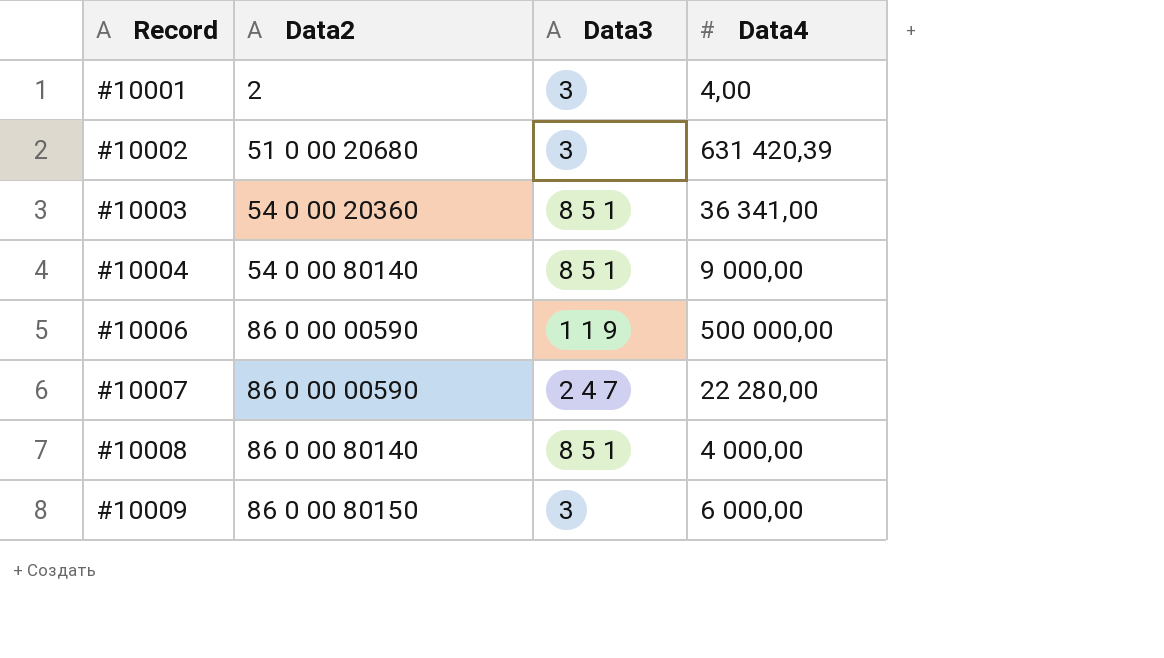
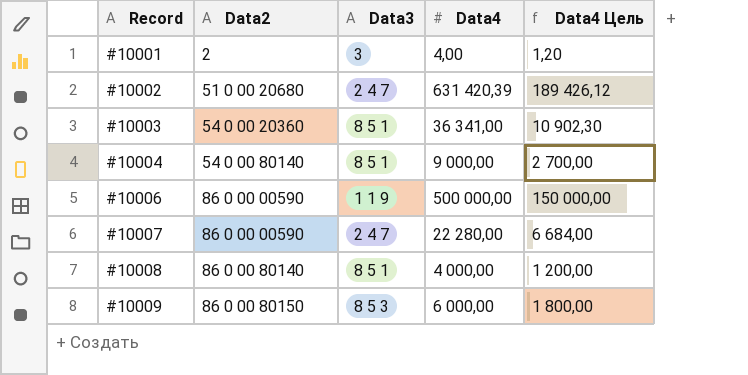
column Data4 Цель | formula: none -> [Data4] * 0,3
#10002 | Data3: 3 -> 2 4 7
#10009 | Data3: 3 -> 8 5 3

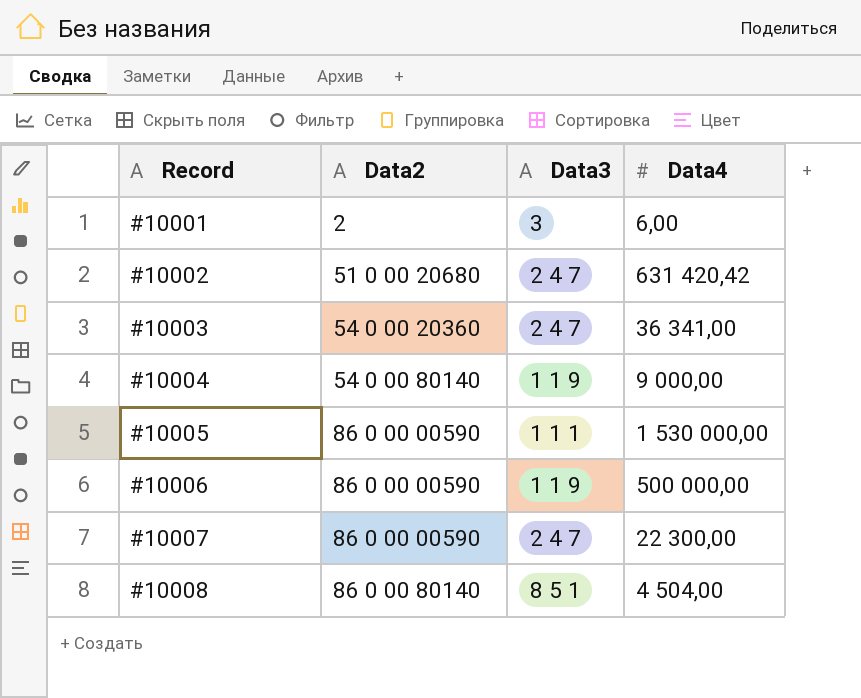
column Data4 Цель | formula: [Data4] * 0,3 -> none
row #10009: 86 0 00 80150 | 8 5 3 | 6 000,00 | 1 800,00 -> none
#10001 | Data4: 4,00 -> 6,00
#10002 | Data4: 631 420,39 -> 631 420,42
#10003 | Data3: 8 5 1 -> 2 4 7
#10004 | Data3: 8 5 1 -> 1 1 9
row #10005: none -> 86 0 00 00590 | 1 1 1 | 1 530 000,00
#10007 | Data4: 22 280,00 -> 22 300,00
#10008 | Data4: 4 000,00 -> 4 504,00

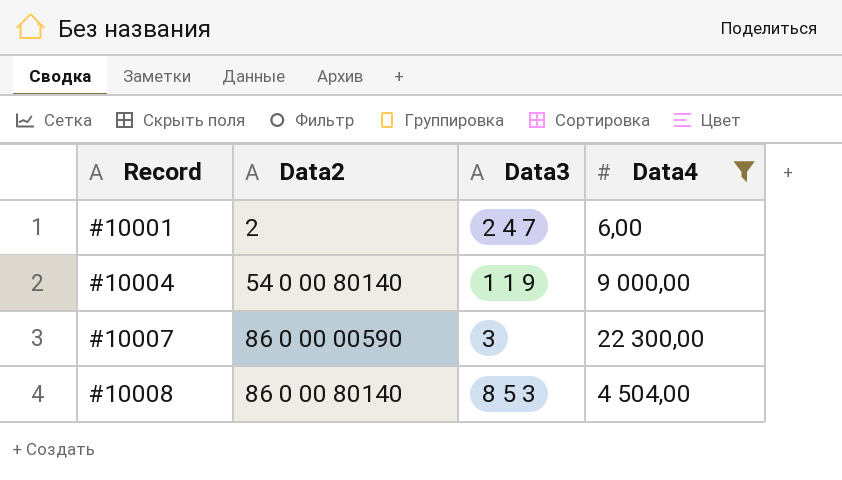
filter: none -> Data4 <= 22 300,00
#10001 | Data3: 3 -> 2 4 7
#10007 | Data3: 2 4 7 -> 3
#10008 | Data3: 8 5 1 -> 8 5 3

